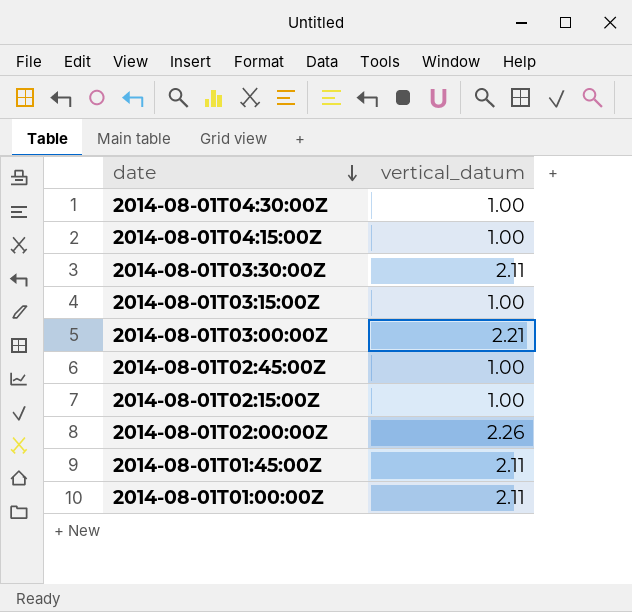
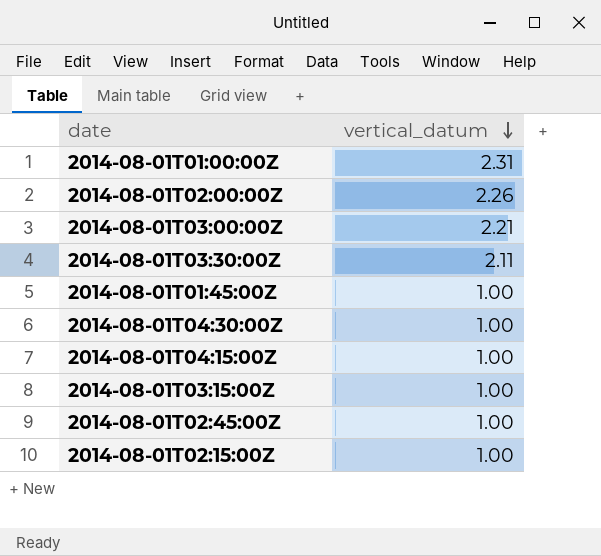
row order: date descending -> vertical_datum descending
2014-08-01T01:00:00Z | vertical_datum: 2.11 -> 2.31
2014-08-01T01:45:00Z | vertical_datum: 2.11 -> 1.00

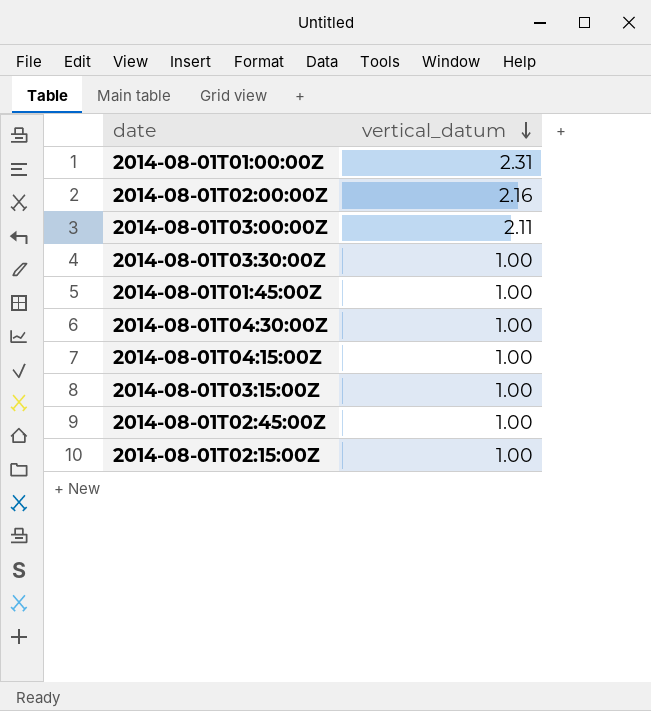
2014-08-01T02:00:00Z | vertical_datum: 2.26 -> 2.16
2014-08-01T03:00:00Z | vertical_datum: 2.21 -> 2.11
2014-08-01T03:30:00Z | vertical_datum: 2.11 -> 1.00

